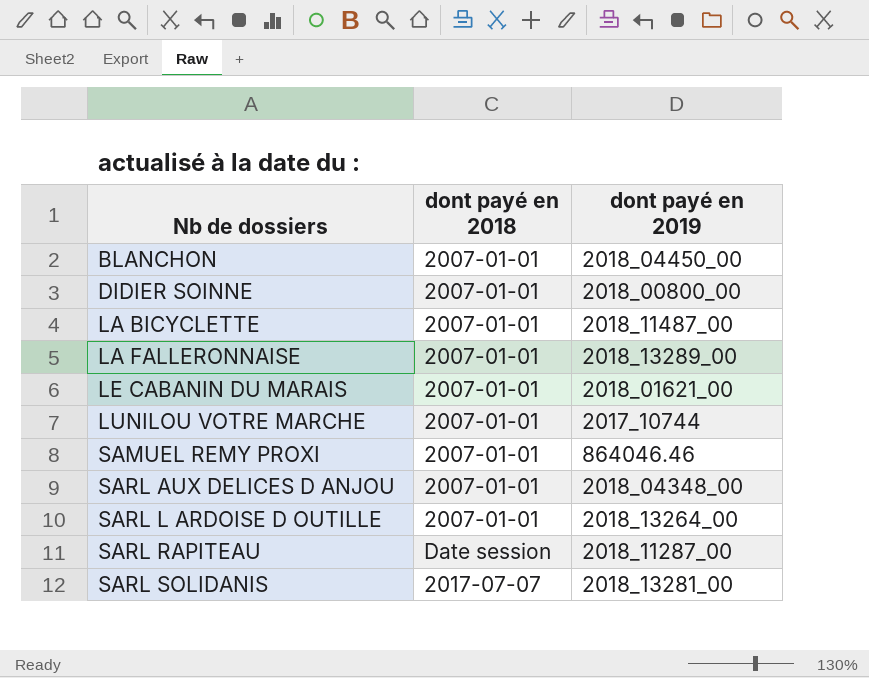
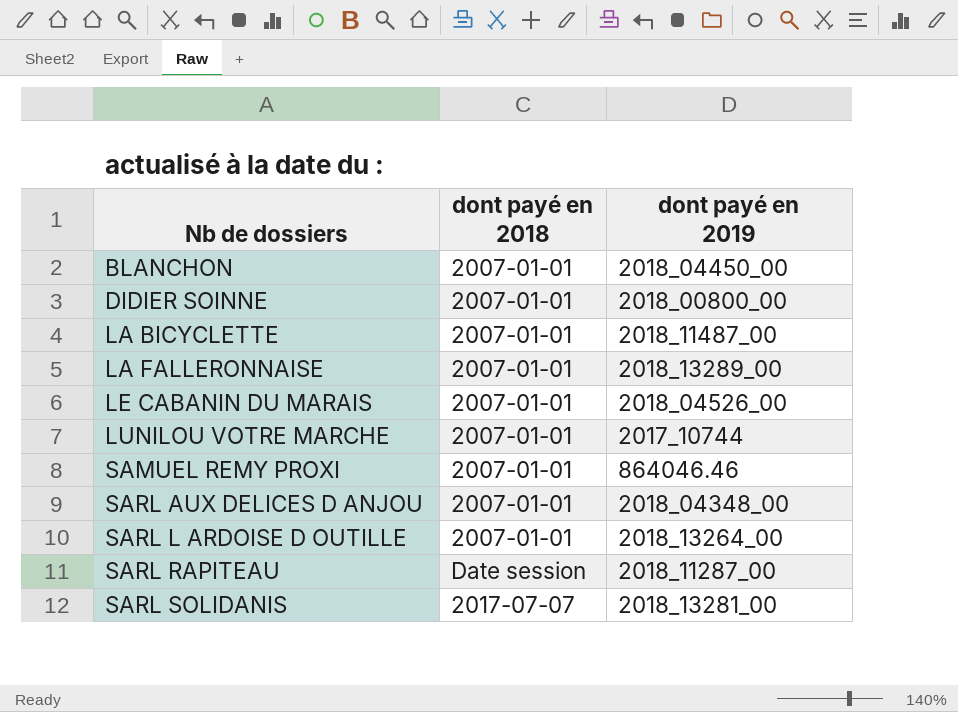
LE CABANIN DU MARAIS | dont payé en 2019: 2018_01621_00 -> 2018_04526_00

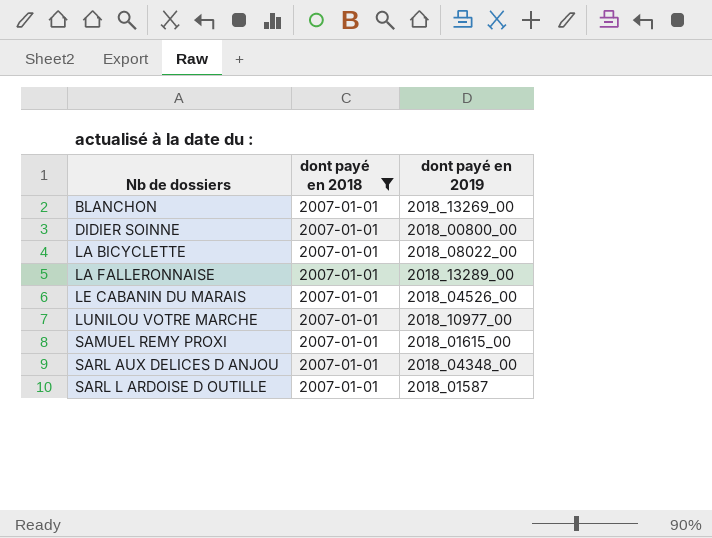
filter: none -> dont payé en 2018 = 2007-01-01
BLANCHON | dont payé en 2019: 2018_04450_00 -> 2018_13269_00
LA BICYCLETTE | dont payé en 2019: 2018_11487_00 -> 2018_08022_00
LUNILOU VOTRE MARCHE | dont payé en 2019: 2017_10744 -> 2018_10977_00
SAMUEL REMY PROXI | dont payé en 2019: 864046.46 -> 2018_01615_00
SARL L ARDOISE D OUTILLE | dont payé en 2019: 2018_13264_00 -> 2018_01587

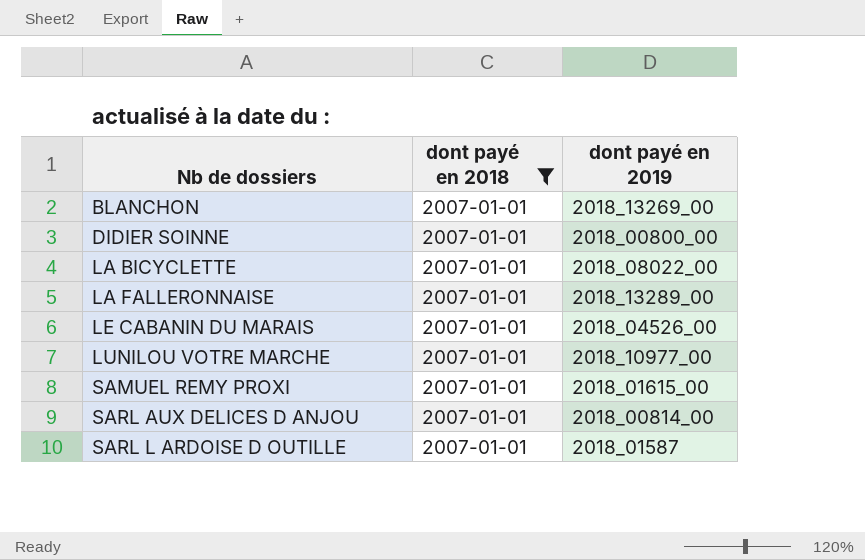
SARL AUX DELICES D ANJOU | dont payé en 2019: 2018_04348_00 -> 2018_00814_00

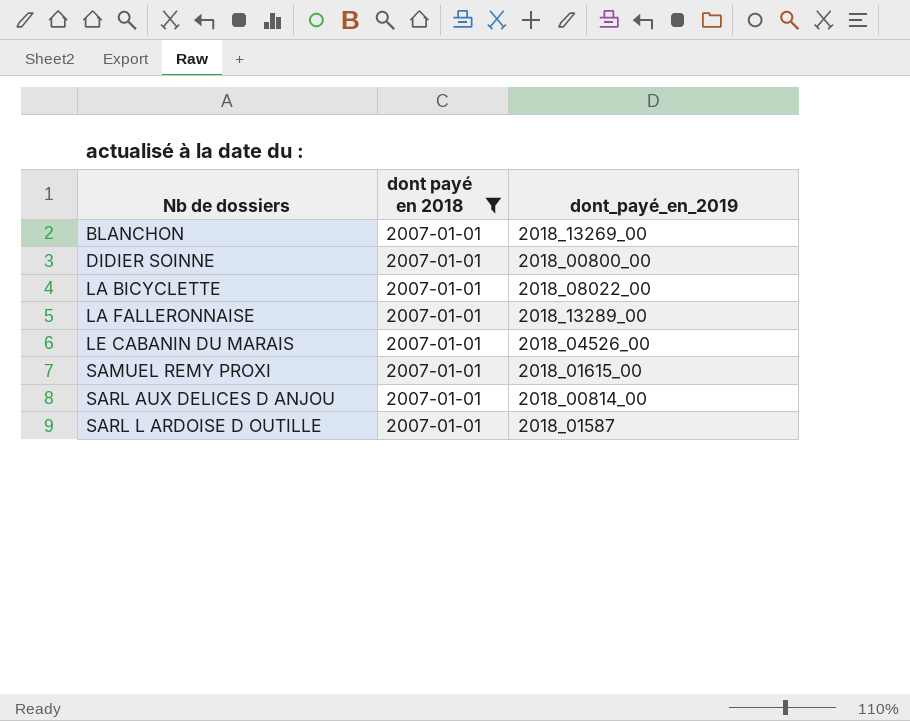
column name: dont payé en 2019 -> dont_payé_en_2019
row LUNILOU VOTRE MARCHE: 2007-01-01 | 2018_10977_00 -> none

